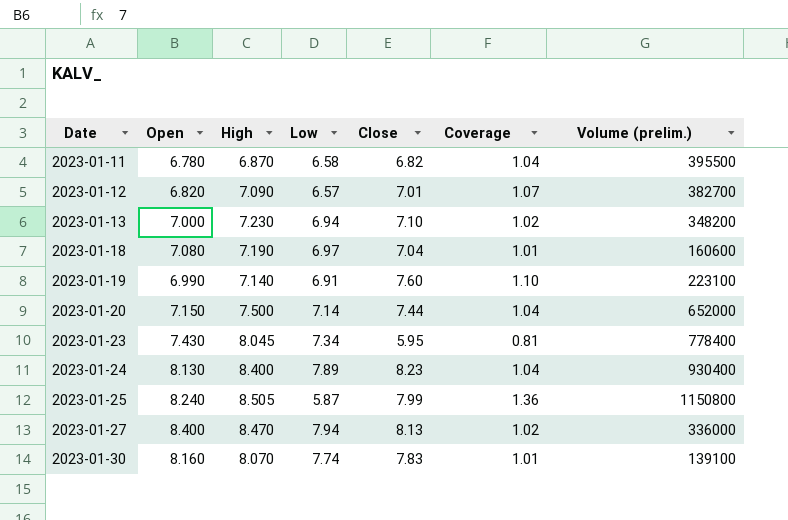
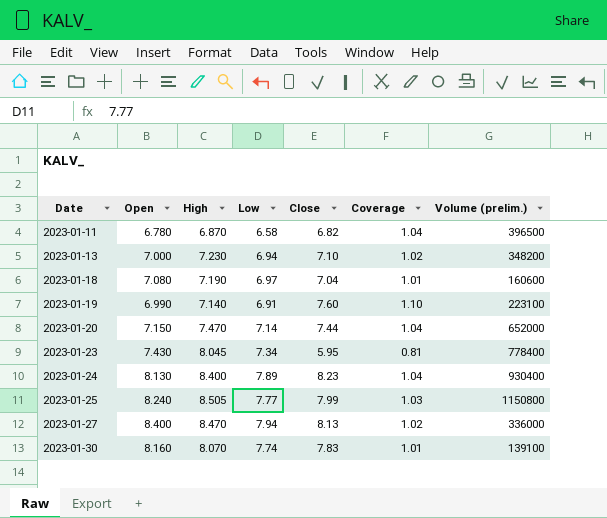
row 2023-01-12: 6.820 | 7.090 | 6.57 | 7.01 | 1.07 | 382700 -> none
2023-01-11 | Volume (prelim.): 395500 -> 396500
2023-01-20 | High: 7.500 -> 7.470
2023-01-25 | Low: 5.87 -> 7.77
2023-01-25 | Coverage: 1.36 -> 1.03

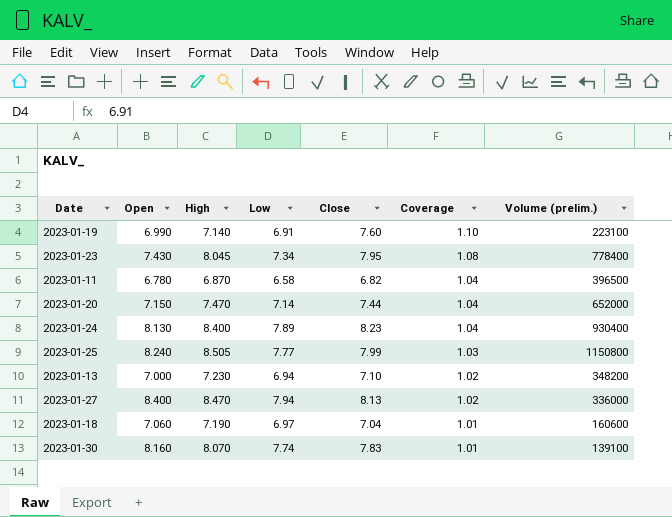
row order: Date ascending -> Coverage descending
2023-01-23 | Close: 5.95 -> 7.95
2023-01-23 | Coverage: 0.81 -> 1.08
2023-01-18 | Open: 7.080 -> 7.060

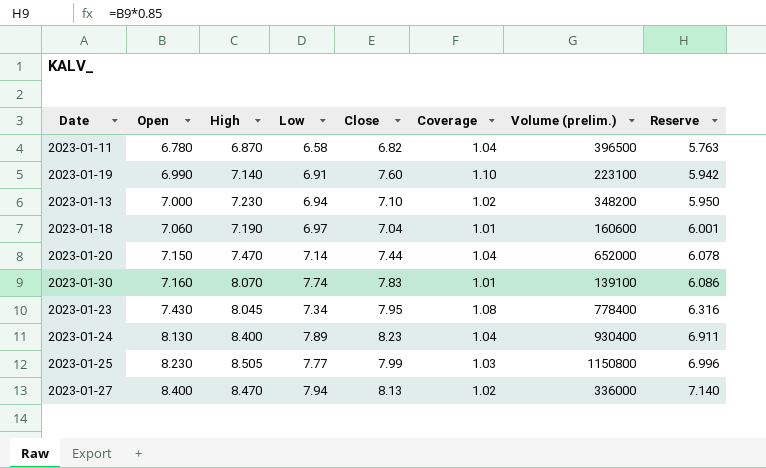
row order: Coverage descending -> Open ascending
column Reserve | formula: none -> [Open] * 0.85
2023-01-30 | Open: 8.160 -> 7.160
2023-01-25 | Open: 8.240 -> 8.230

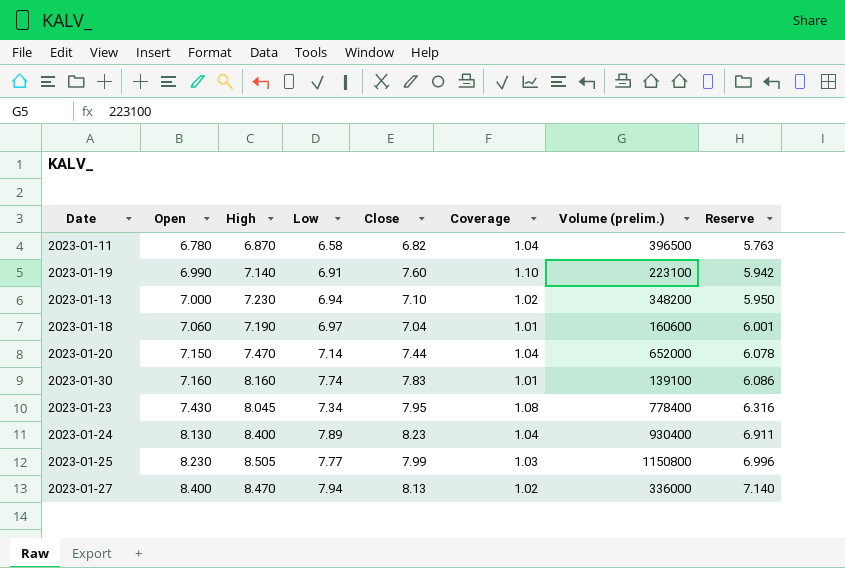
2023-01-30 | High: 8.070 -> 8.160

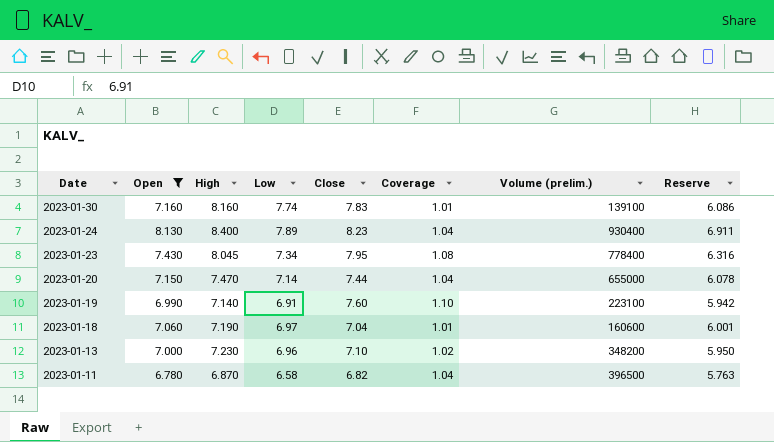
filter: none -> Open <= 8.130
row order: Open ascending -> Date descending
2023-01-20 | Volume (prelim.): 652000 -> 655000
2023-01-13 | Low: 6.94 -> 6.96

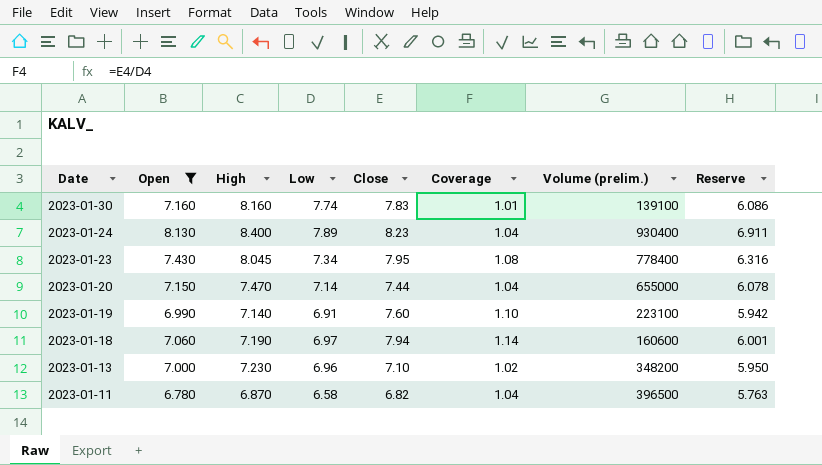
2023-01-18 | Close: 7.04 -> 7.94
2023-01-18 | Coverage: 1.01 -> 1.14

